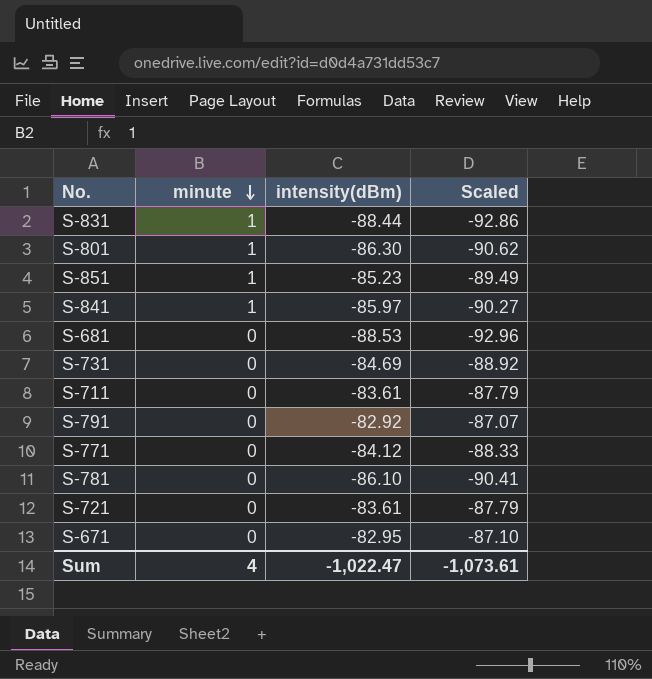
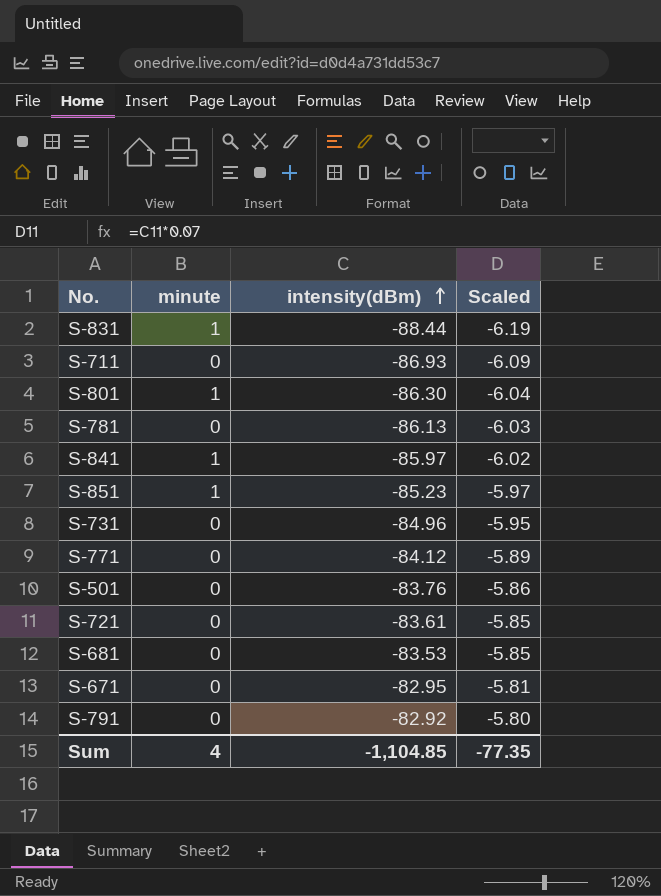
row order: minute descending -> intensity(dBm) ascending
column Scaled | formula: [intensity(dBm)] * 1.05 -> [intensity(dBm)] * 0.07
S-711 | intensity(dBm): -83.61 -> -86.93
S-781 | intensity(dBm): -86.10 -> -86.13
S-731 | intensity(dBm): -84.69 -> -84.96
row S-501: none -> 0 | -83.76 | -5.86
S-681 | intensity(dBm): -88.53 -> -83.53
Sum | intensity(dBm): -1,022.47 -> -1,104.85
Sum | Scaled: -1,073.61 -> -77.35

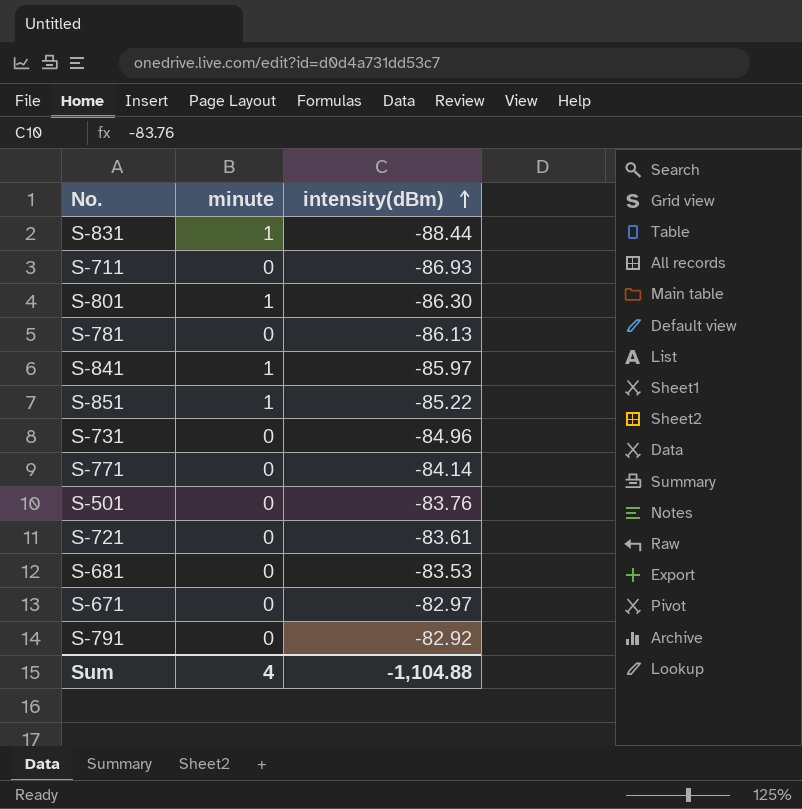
column Scaled | formula: [intensity(dBm)] * 0.07 -> none
S-851 | intensity(dBm): -85.23 -> -85.22
S-771 | intensity(dBm): -84.12 -> -84.14
S-671 | intensity(dBm): -82.95 -> -82.97
Sum | intensity(dBm): -1,104.85 -> -1,104.88

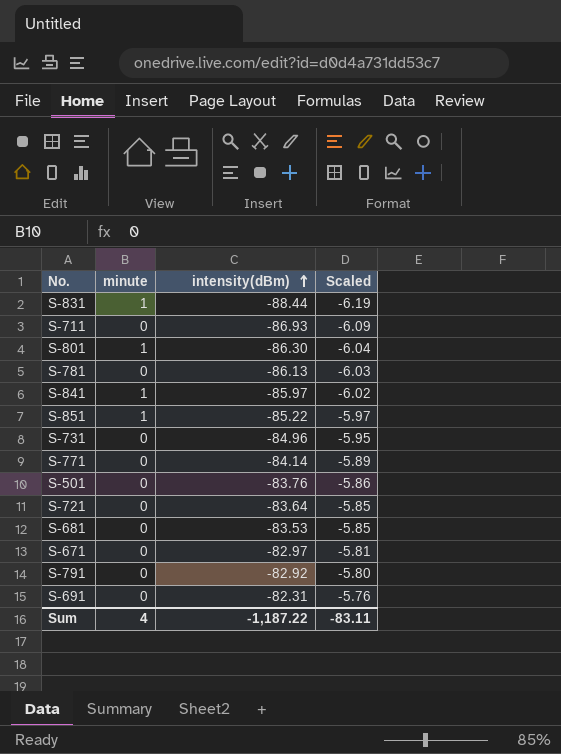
column Scaled | formula: none -> [intensity(dBm)] * 0.07
S-721 | intensity(dBm): -83.61 -> -83.64
row S-691: none -> 0 | -82.31 | -5.76
Sum | intensity(dBm): -1,104.88 -> -1,187.22

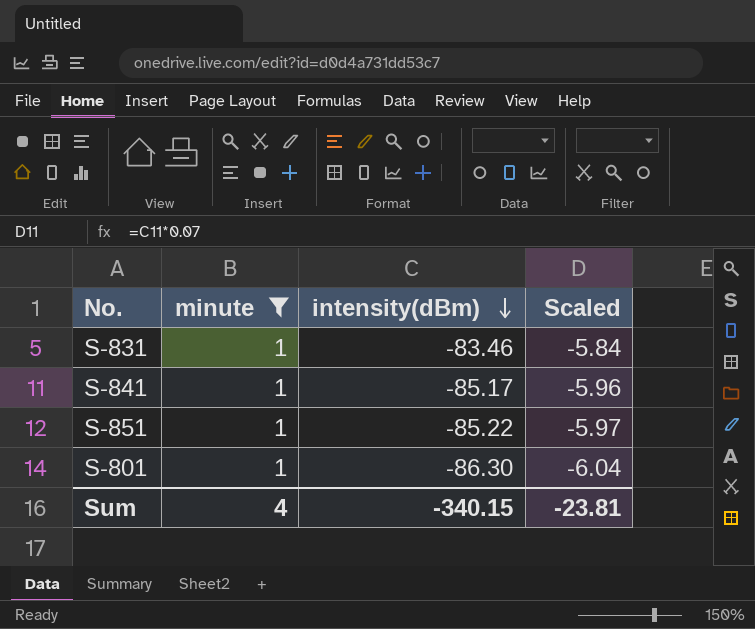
filter: none -> minute = 1
row order: intensity(dBm) ascending -> intensity(dBm) descending
S-831 | intensity(dBm): -88.44 -> -83.46
S-831 | Scaled: -6.19 -> -5.84
S-841 | intensity(dBm): -85.97 -> -85.17
S-841 | Scaled: -6.02 -> -5.96
Sum | intensity(dBm): -1,187.22 -> -340.15
Sum | Scaled: -83.11 -> -23.81

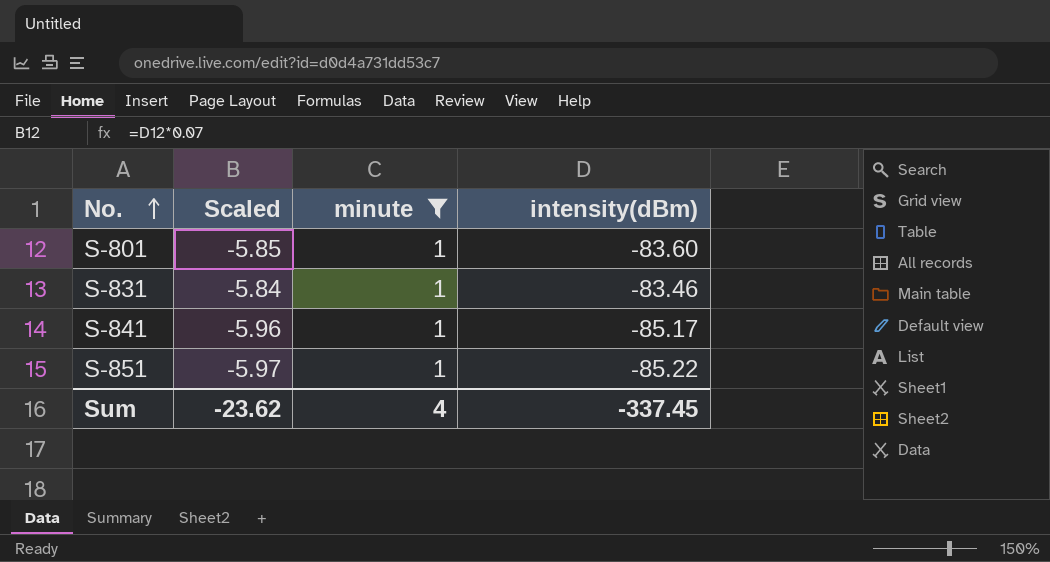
row order: intensity(dBm) descending -> No. ascending
column Scaled | position: 4 -> 2
S-801 | Scaled: -6.04 -> -5.85
S-801 | intensity(dBm): -86.30 -> -83.60
Sum | Scaled: -23.81 -> -23.62
Sum | intensity(dBm): -340.15 -> -337.45

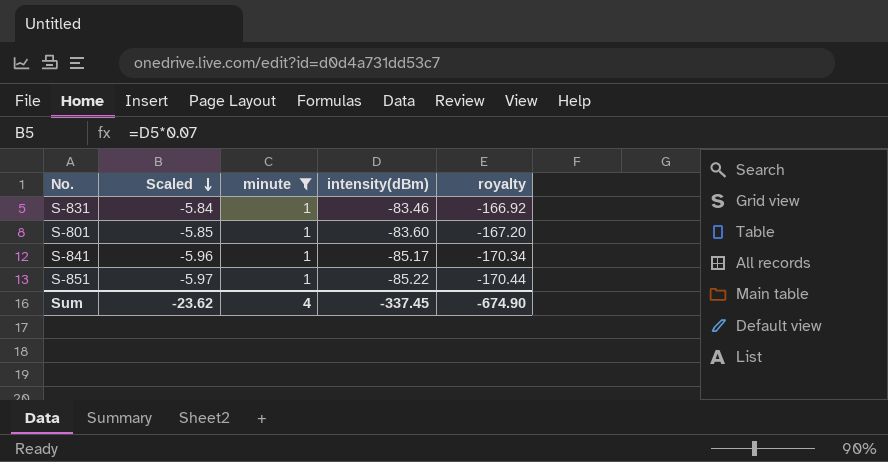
row order: No. ascending -> Scaled descending
column royalty | formula: none -> [intensity(dBm)] * 2

